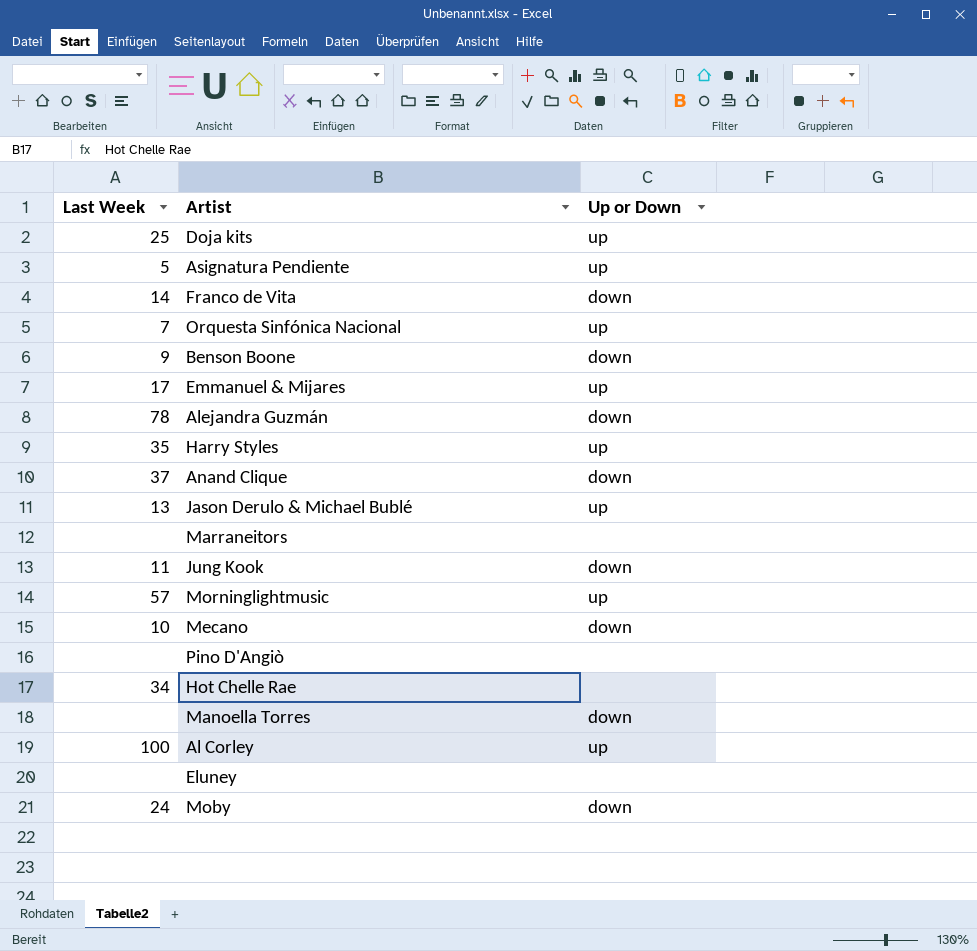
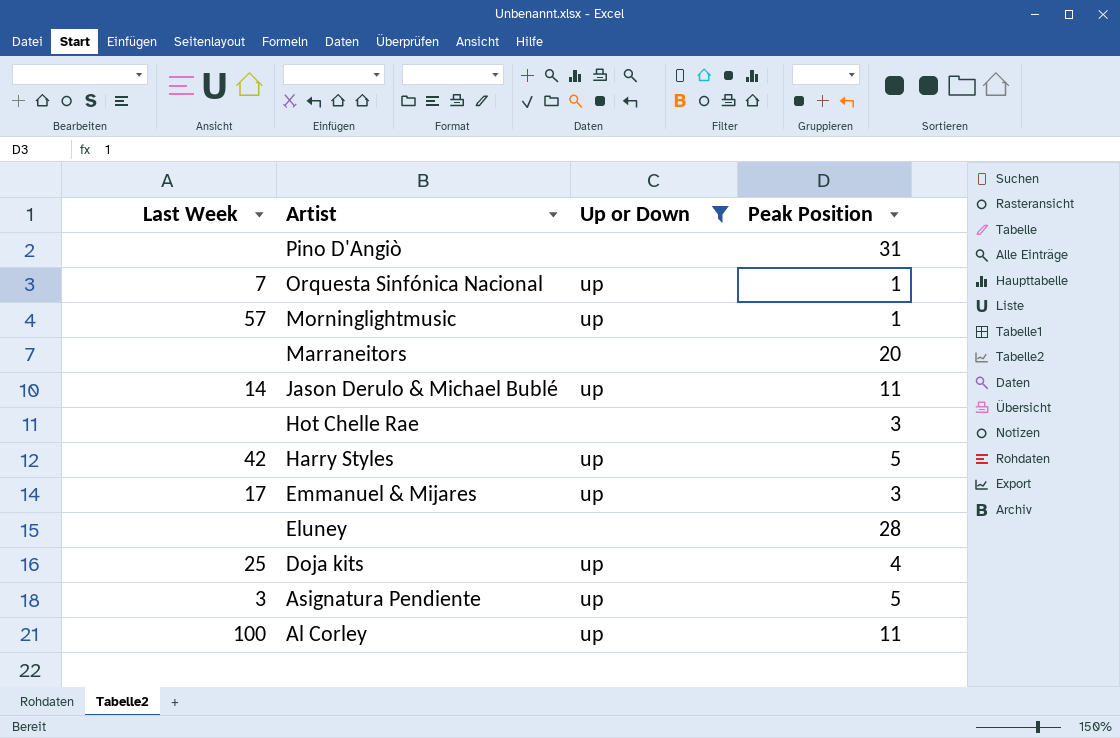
filter: none -> Up or Down != down
row order: none -> Artist descending
column Peak Position | position: none -> 4
Jason Derulo & Michael Bublé | Last Week: 13 -> 14
Hot Chelle Rae | Last Week: 34 -> none
Harry Styles | Last Week: 35 -> 42
Asignatura Pendiente | Last Week: 5 -> 3

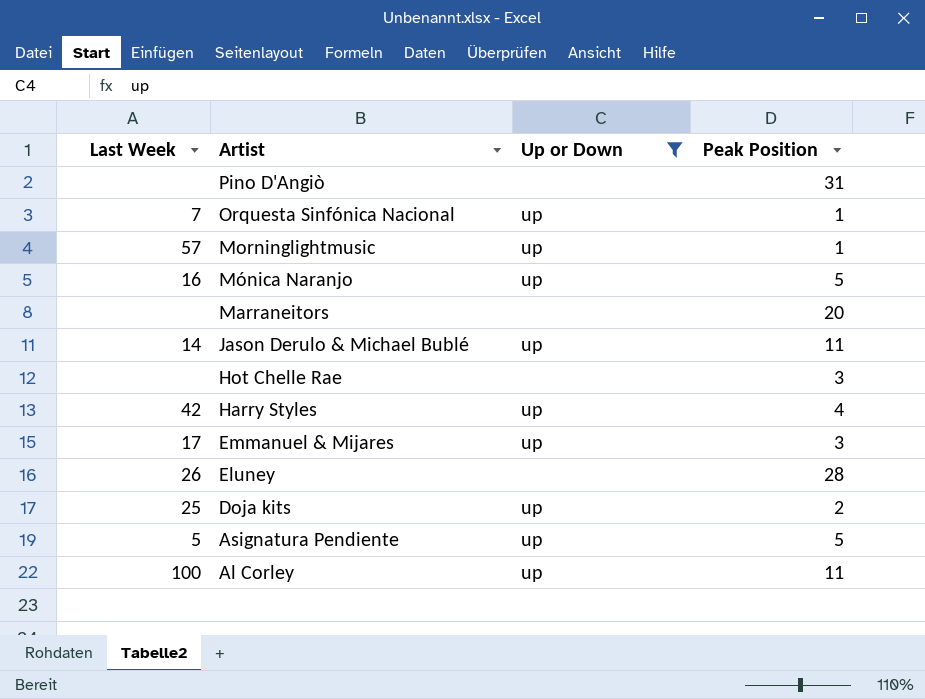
row Mónica Naranjo: none -> 16 | up | 5
Harry Styles | Peak Position: 5 -> 4
Eluney | Last Week: none -> 26
Doja kits | Peak Position: 4 -> 2
Asignatura Pendiente | Last Week: 3 -> 5

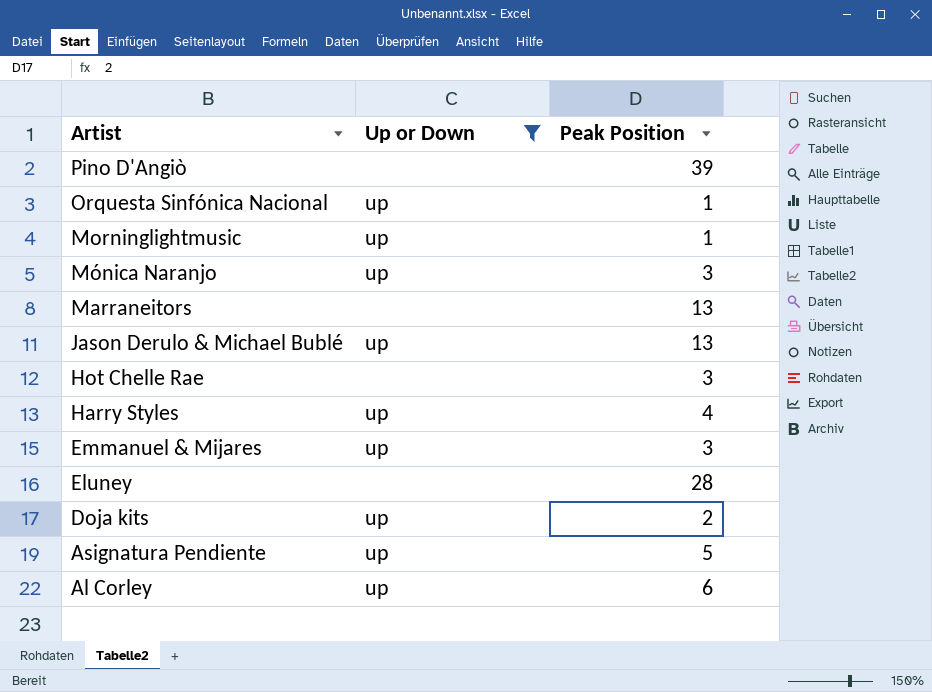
column Last Week | position: 1 -> none
Pino D'Angiò | Peak Position: 31 -> 39
Mónica Naranjo | Peak Position: 5 -> 3
Marraneitors | Peak Position: 20 -> 13
Jason Derulo & Michael Bublé | Peak Position: 11 -> 13
Al Corley | Peak Position: 11 -> 6

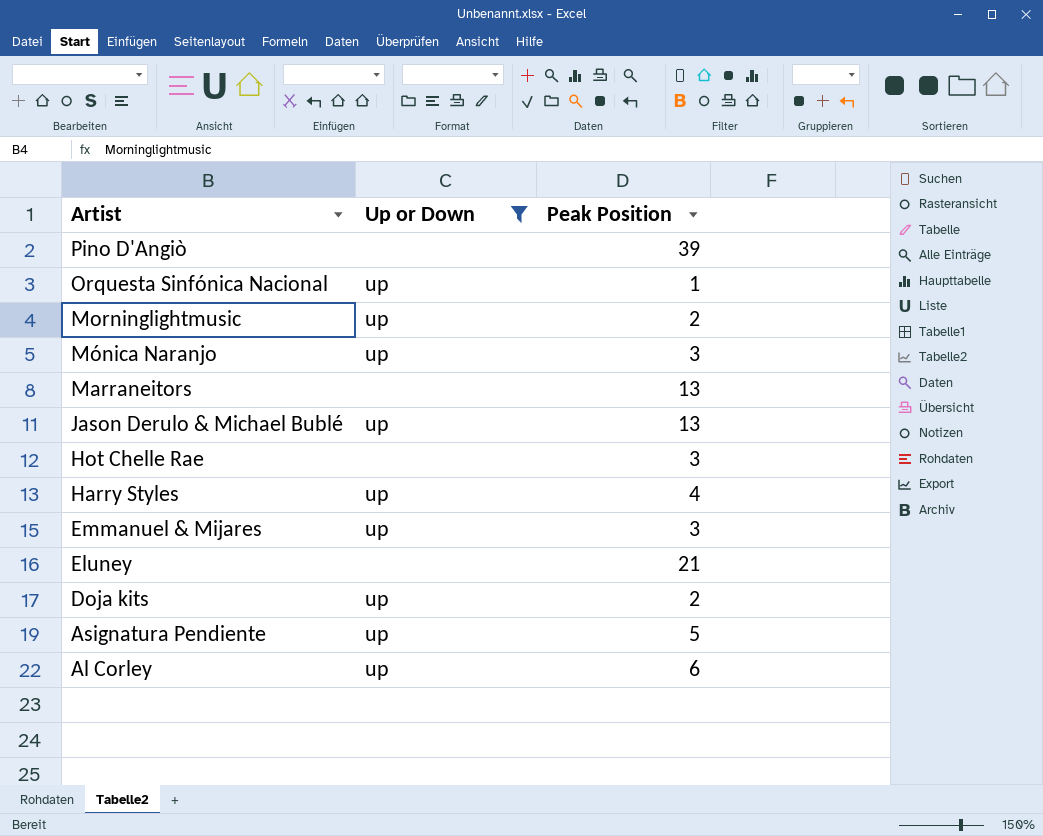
Morninglightmusic | Peak Position: 1 -> 2
Eluney | Peak Position: 28 -> 21

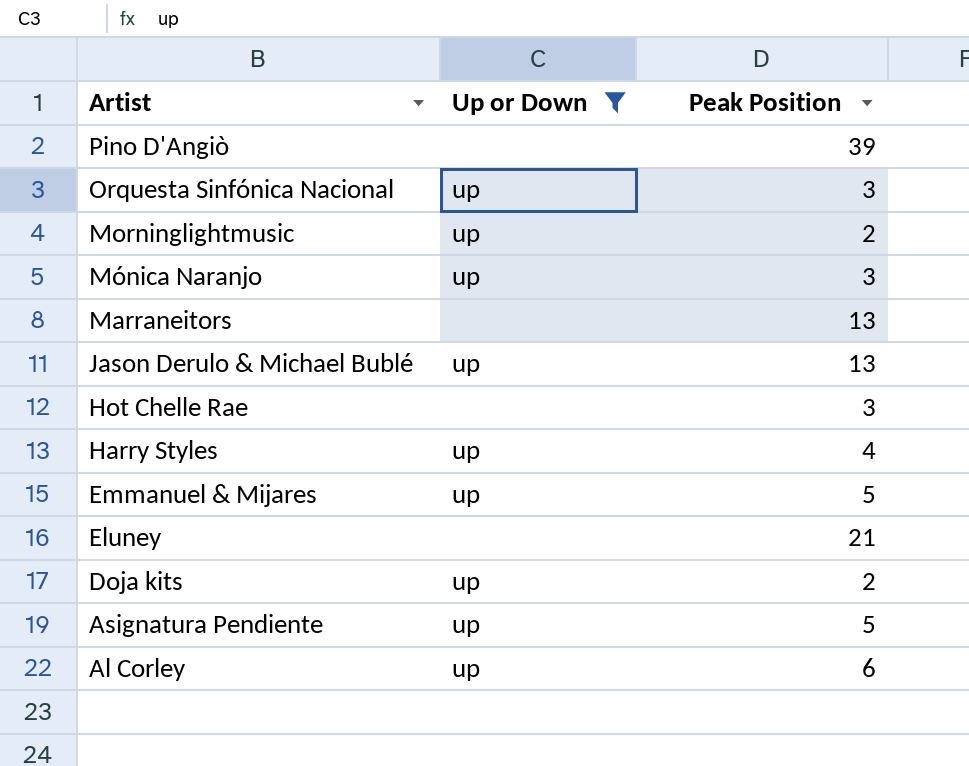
Orquesta Sinfónica Nacional | Peak Position: 1 -> 3
Emmanuel & Mijares | Peak Position: 3 -> 5

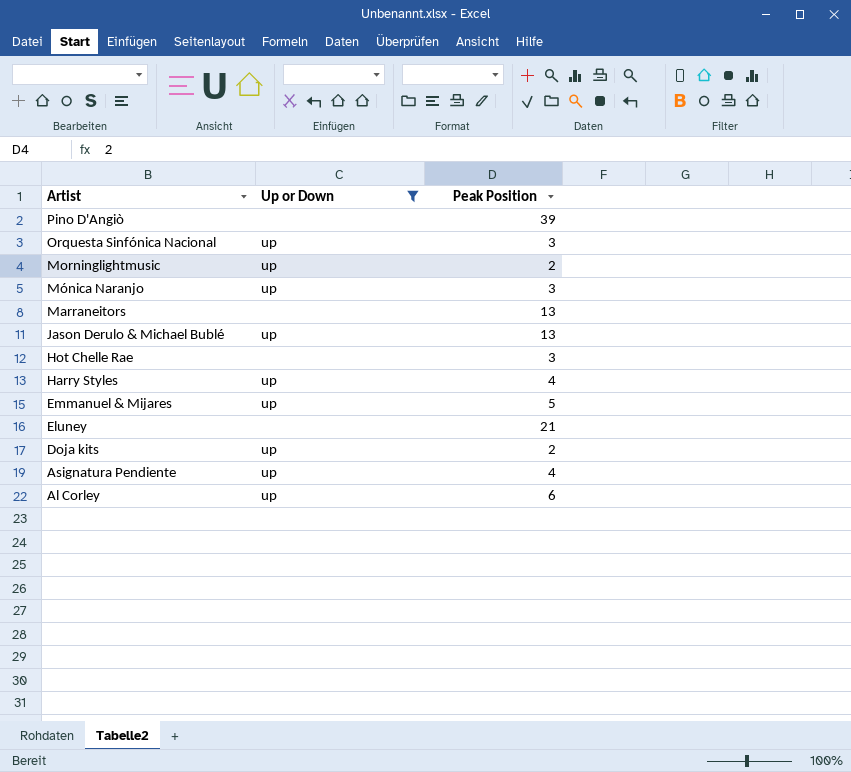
Asignatura Pendiente | Peak Position: 5 -> 4

